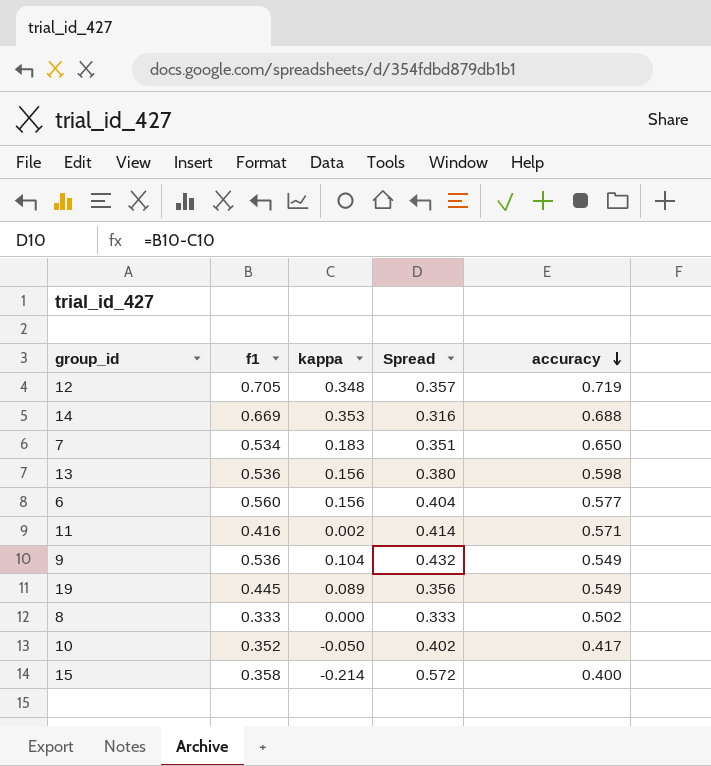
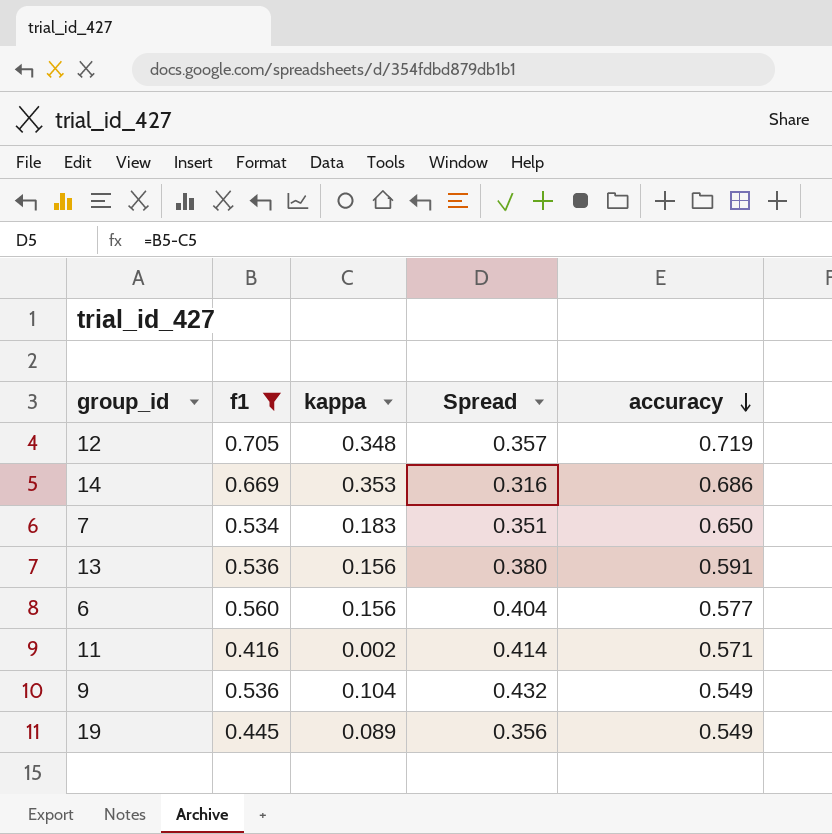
filter: none -> f1 >= 0.416
14 | accuracy: 0.688 -> 0.686
13 | accuracy: 0.598 -> 0.591

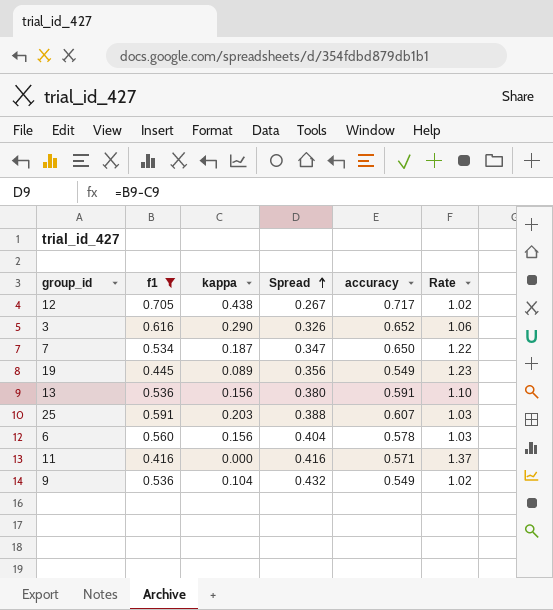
row order: accuracy descending -> Spread ascending
column Rate | formula: none -> [accuracy] / [f1]
row 14: 0.669 | 0.353 | 0.316 | 0.686 -> none
12 | kappa: 0.348 -> 0.438
12 | Spread: 0.357 -> 0.267
12 | accuracy: 0.719 -> 0.717
row 3: none -> 0.616 | 0.290 | 0.326 | 0.652 | 1.06
7 | kappa: 0.183 -> 0.187
7 | Spread: 0.351 -> 0.347
row 25: none -> 0.591 | 0.203 | 0.388 | 0.607 | 1.03
6 | accuracy: 0.577 -> 0.578
11 | kappa: 0.002 -> 0.000
11 | Spread: 0.414 -> 0.416

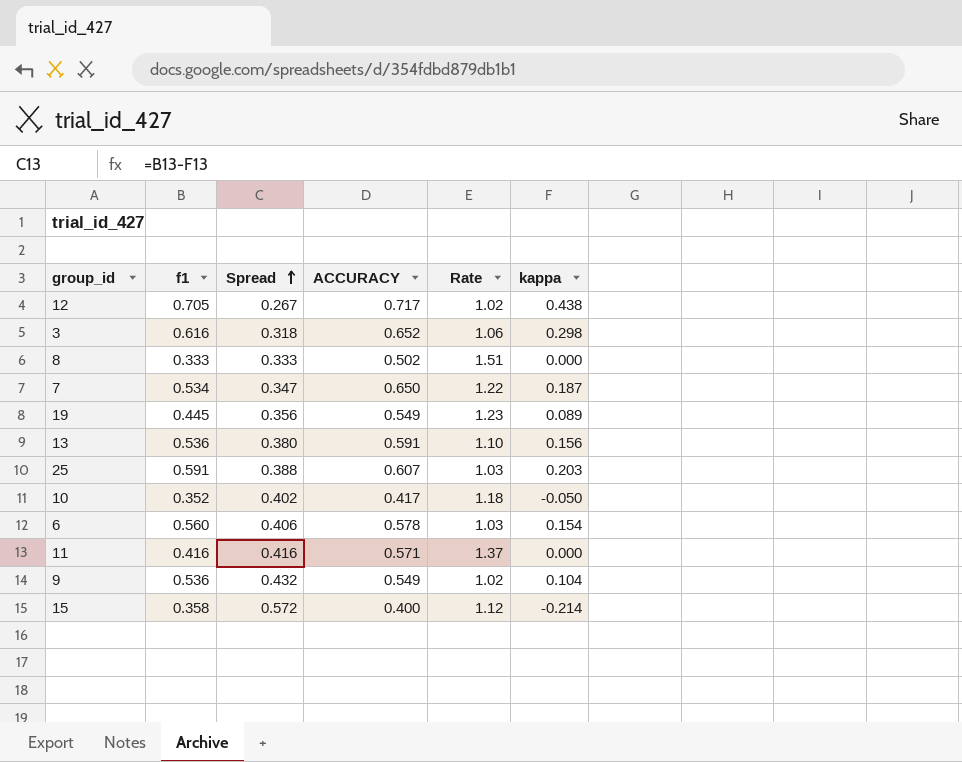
filter: f1 >= 0.416 -> none
column name: accuracy -> ACCURACY
column kappa | position: 3 -> 6
3 | Spread: 0.326 -> 0.318
3 | kappa: 0.290 -> 0.298
6 | Spread: 0.404 -> 0.406
6 | kappa: 0.156 -> 0.154

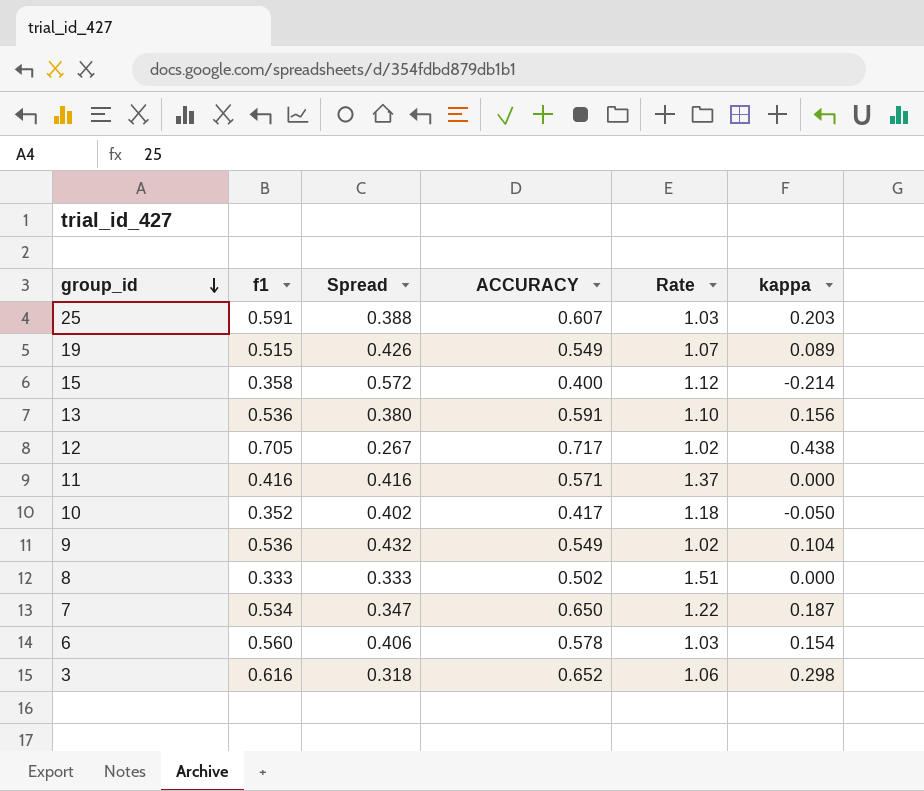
row order: Spread ascending -> group_id descending
19 | f1: 0.445 -> 0.515
19 | Spread: 0.356 -> 0.426
19 | Rate: 1.23 -> 1.07

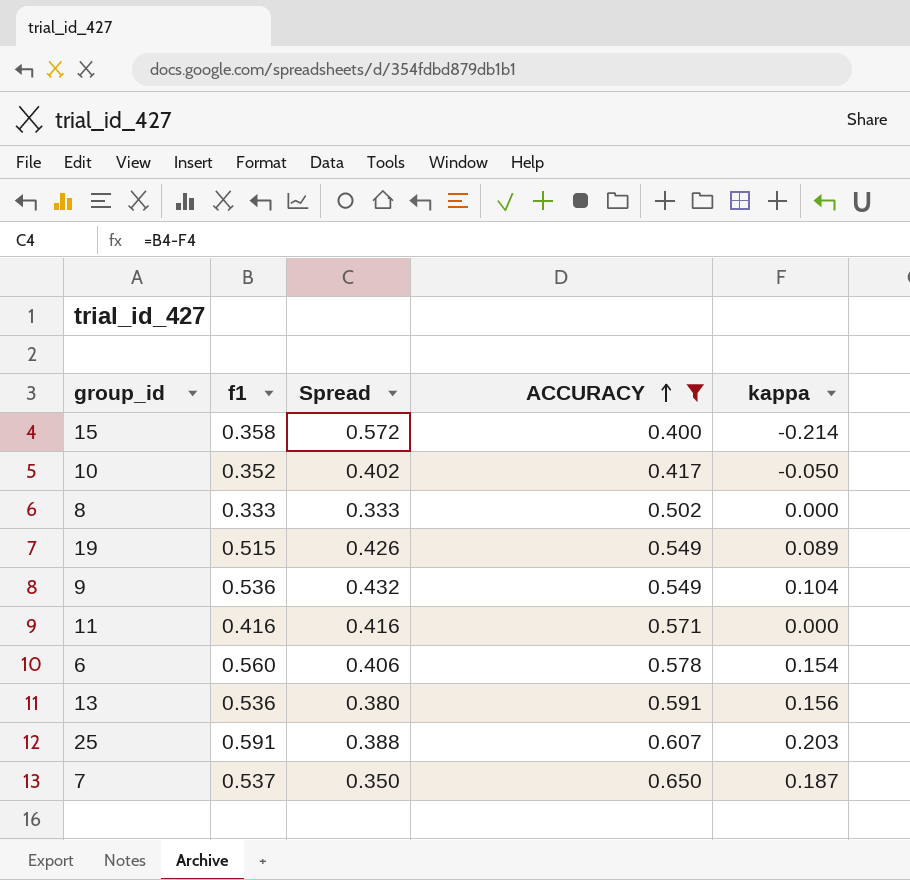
filter: none -> ACCURACY <= 0.650
row order: group_id descending -> ACCURACY ascending
column Rate | formula: [ACCURACY] / [f1] -> none
7 | f1: 0.534 -> 0.537
7 | Spread: 0.347 -> 0.350

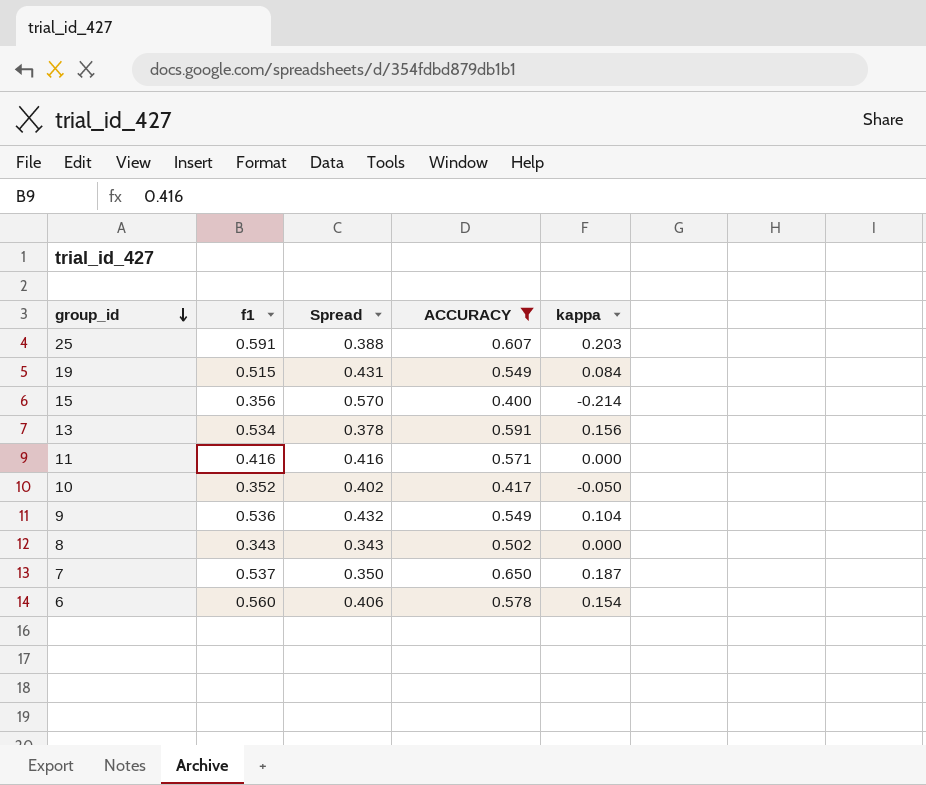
row order: ACCURACY ascending -> group_id descending
19 | Spread: 0.426 -> 0.431
19 | kappa: 0.089 -> 0.084
15 | f1: 0.358 -> 0.356
15 | Spread: 0.572 -> 0.570
13 | f1: 0.536 -> 0.534
13 | Spread: 0.380 -> 0.378
8 | f1: 0.333 -> 0.343
8 | Spread: 0.333 -> 0.343

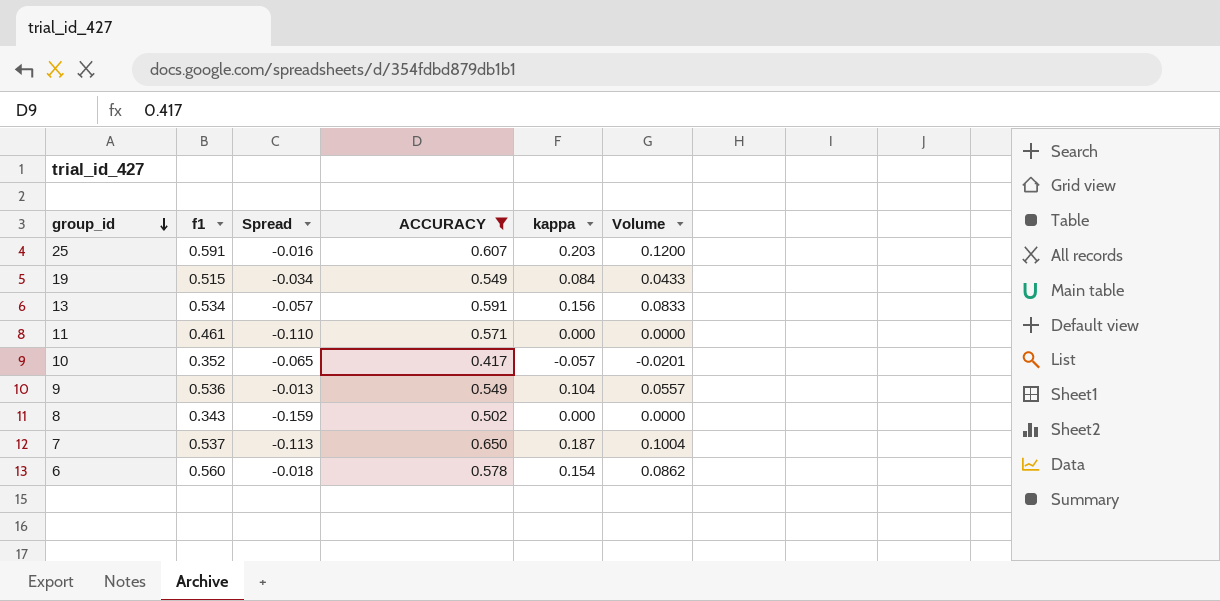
column Spread | formula: [f1] - [kappa] -> [f1] - [ACCURACY]
column Volume | formula: none -> [f1] * [kappa]
row 15: 0.356 | 0.570 | 0.400 | -0.214 -> none
11 | f1: 0.416 -> 0.461
10 | kappa: -0.050 -> -0.057

